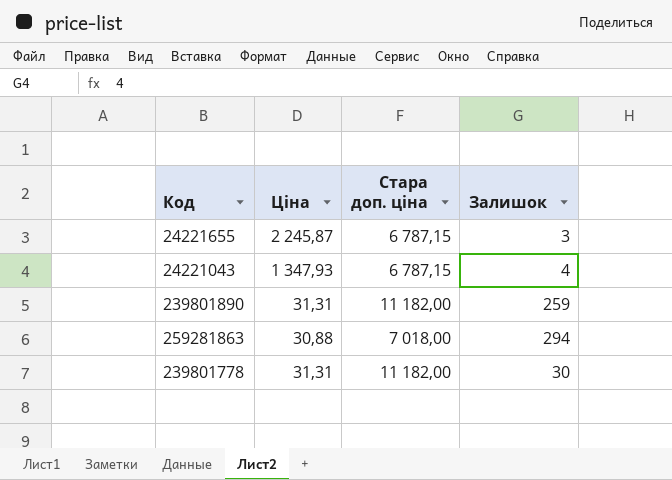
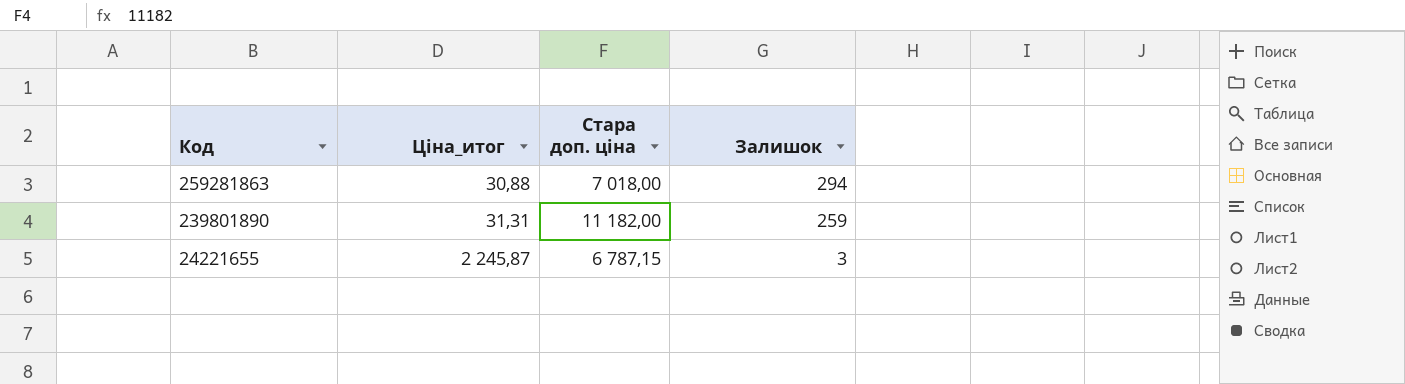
row order: none -> Код descending
column name: Ціна -> Ціна_итог
row 24221043: 1 347,93 | 6 787,15 | 4 -> none
row 239801778: 31,31 | 11 182,00 | 30 -> none

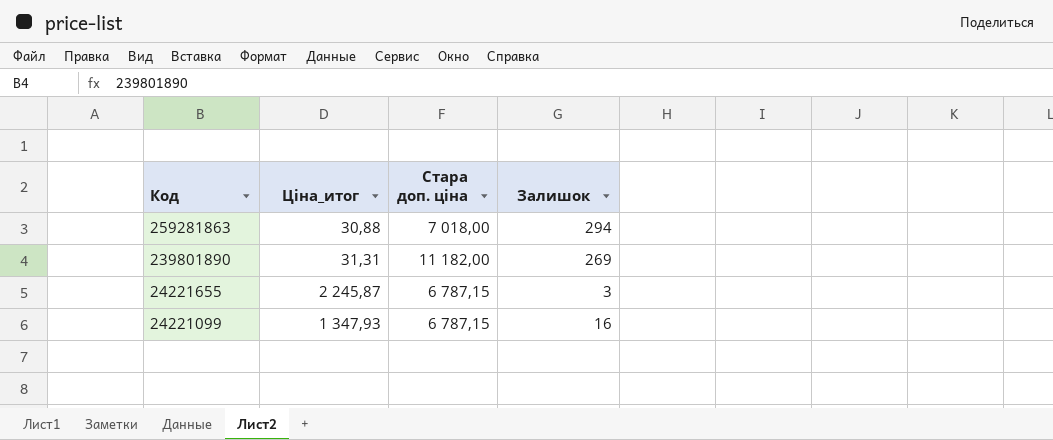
239801890 | Залишок: 259 -> 269
row 24221099: none -> 1 347,93 | 6 787,15 | 16

